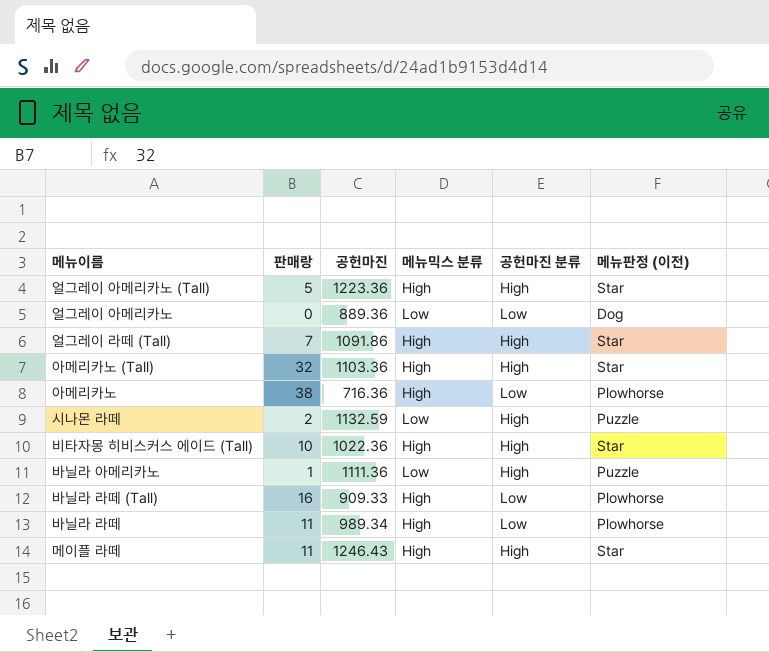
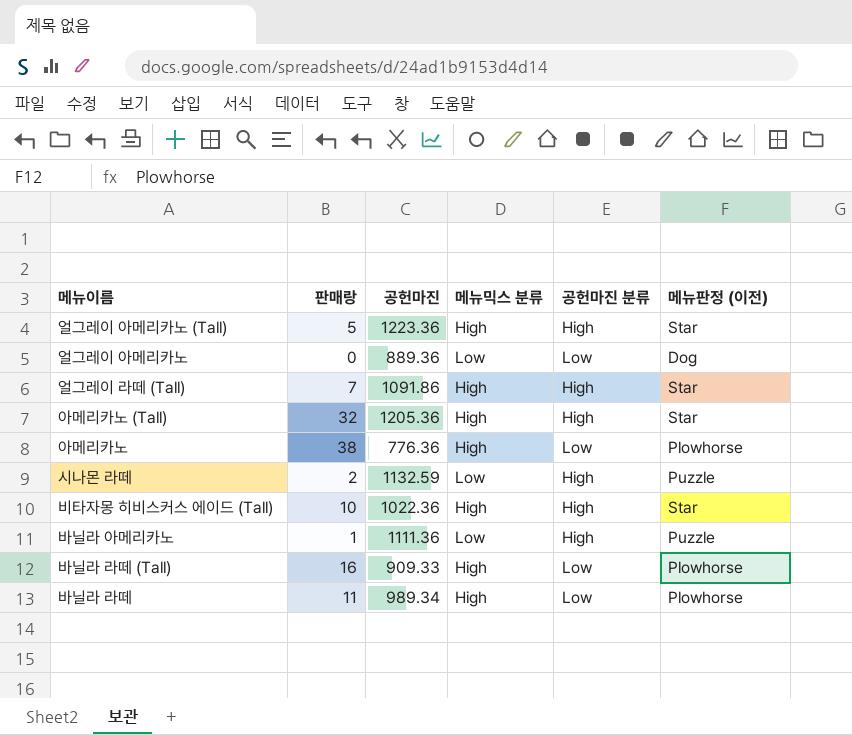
row 메이플 라떼: 11 | 1246.43 | High | High | Star -> none
아메리카노 (Tall) | 공헌마진: 1103.36 -> 1205.36
아메리카노 | 공헌마진: 716.36 -> 776.36

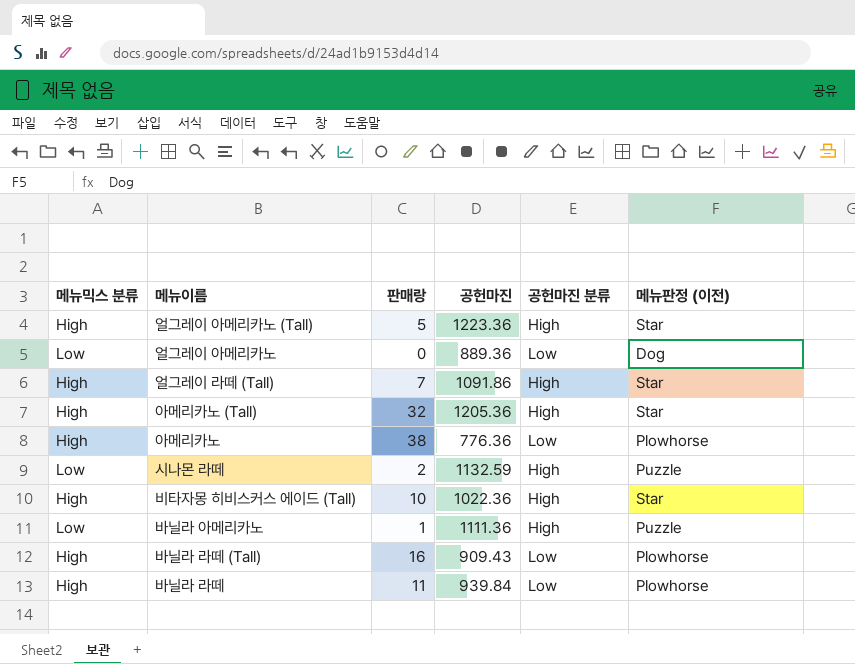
column 메뉴믹스 분류 | position: 4 -> 1
바닐라 라떼 (Tall) | 공헌마진: 909.33 -> 909.43
바닐라 라떼 | 공헌마진: 989.34 -> 939.84

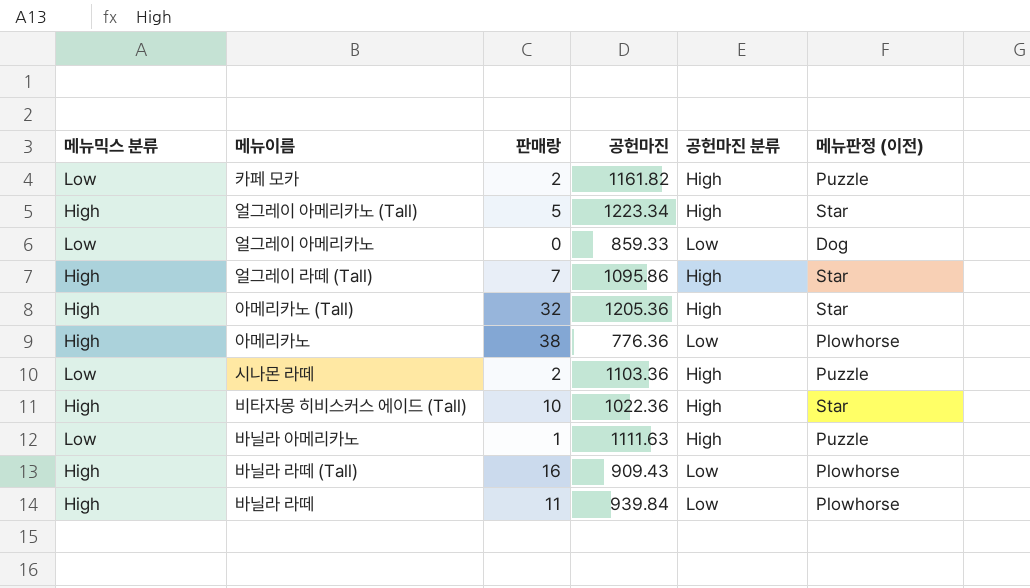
row 카페 모카: none -> Low | 2 | 1161.82 | High | Puzzle
얼그레이 아메리카노 (Tall) | 공헌마진: 1223.36 -> 1223.34
얼그레이 아메리카노 | 공헌마진: 889.36 -> 859.33
얼그레이 라떼 (Tall) | 공헌마진: 1091.86 -> 1095.86
시나몬 라떼 | 공헌마진: 1132.59 -> 1103.36
바닐라 아메리카노 | 공헌마진: 1111.36 -> 1111.63

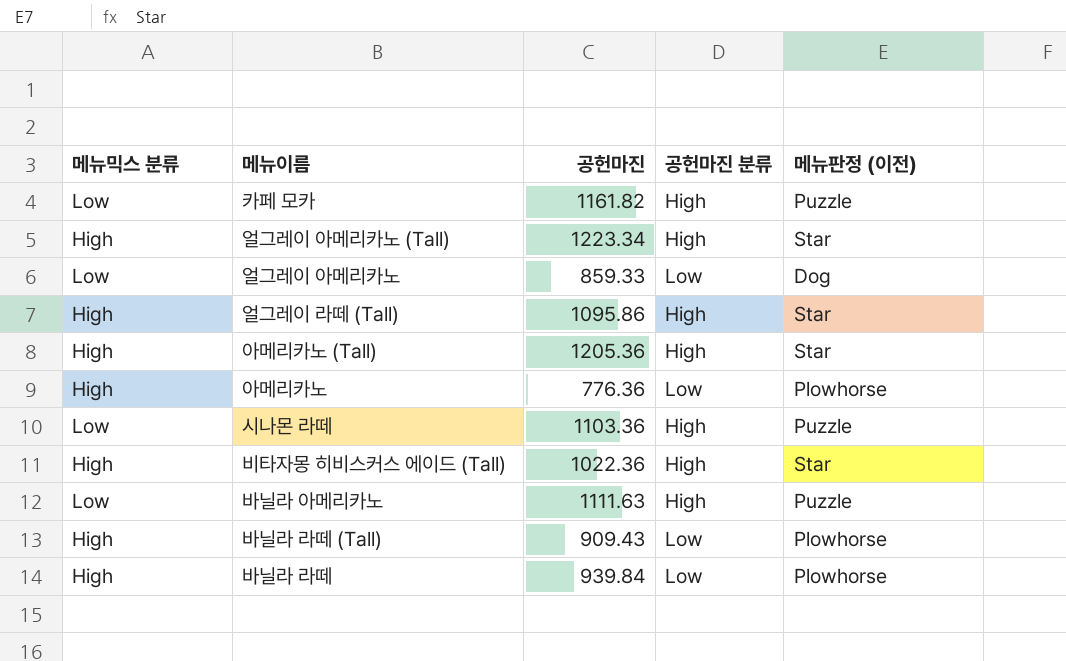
column 판매랑 | position: 3 -> none

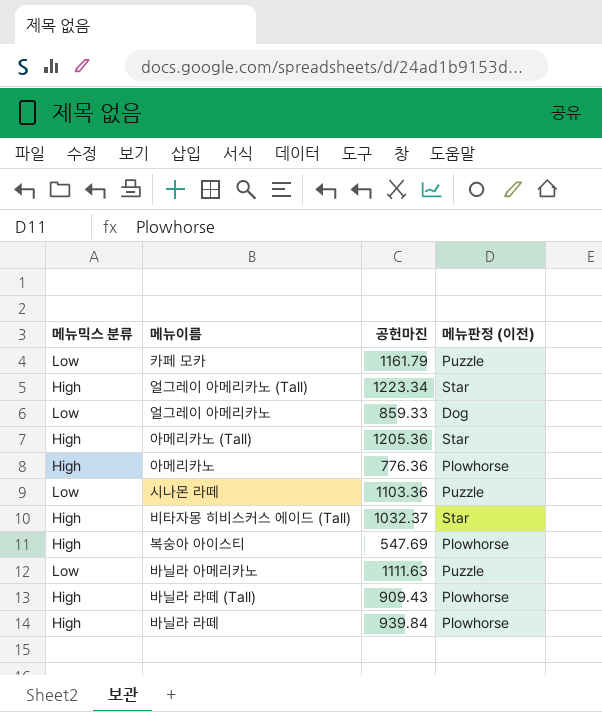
column 공헌마진 분류 | position: 4 -> none
row 얼그레이 라떼 (Tall): High | 1095.86 | High | Star -> none
카페 모카 | 공헌마진: 1161.82 -> 1161.79
비타자몽 히비스커스 에이드 (Tall) | 공헌마진: 1022.36 -> 1032.37
row 복숭아 아이스티: none -> High | 547.69 | Plowhorse

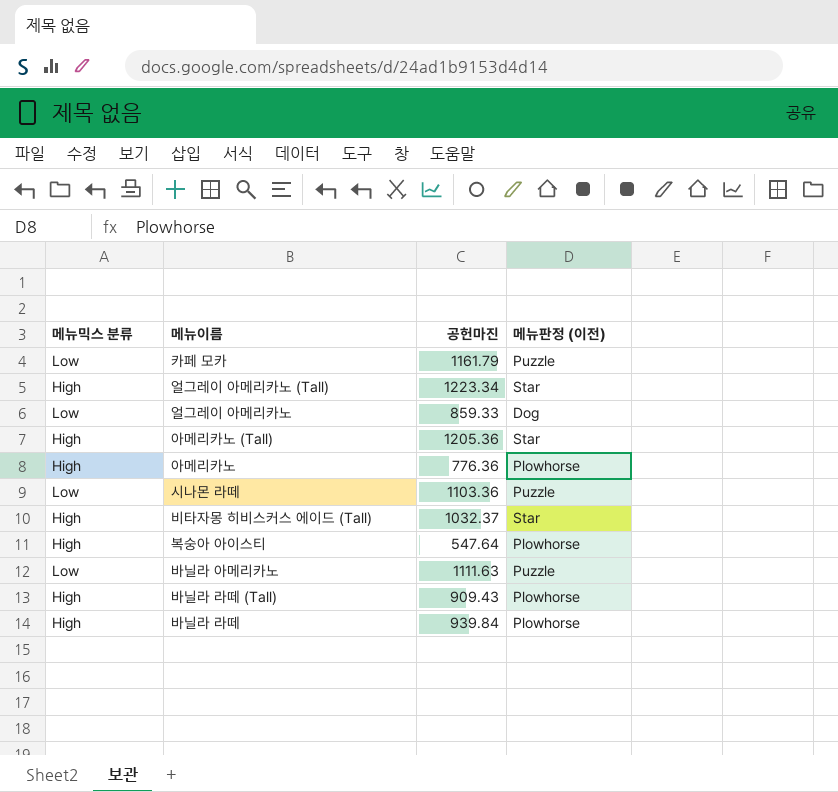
복숭아 아이스티 | 공헌마진: 547.69 -> 547.64

